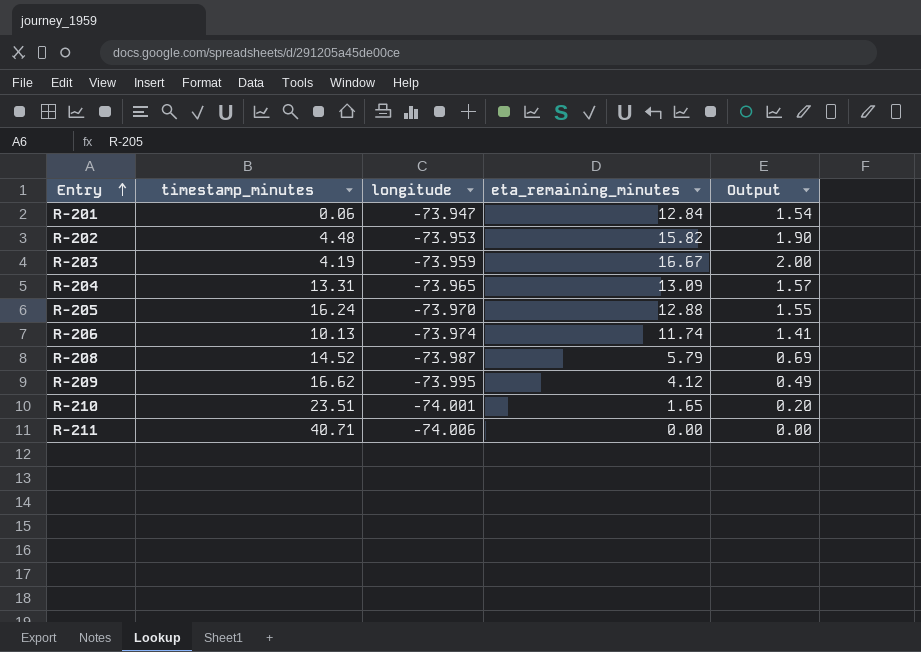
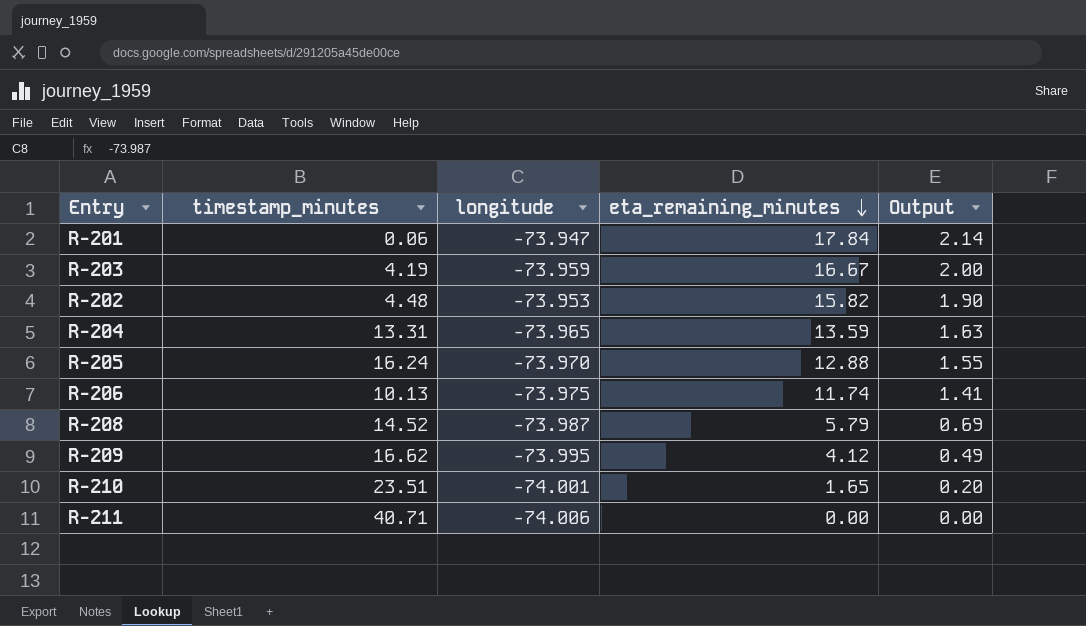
row order: Entry ascending -> eta_remaining_minutes descending
R-201 | eta_remaining_minutes: 12.84 -> 17.84
R-201 | Output: 1.54 -> 2.14
R-204 | eta_remaining_minutes: 13.09 -> 13.59
R-204 | Output: 1.57 -> 1.63
R-206 | longitude: -73.974 -> -73.975

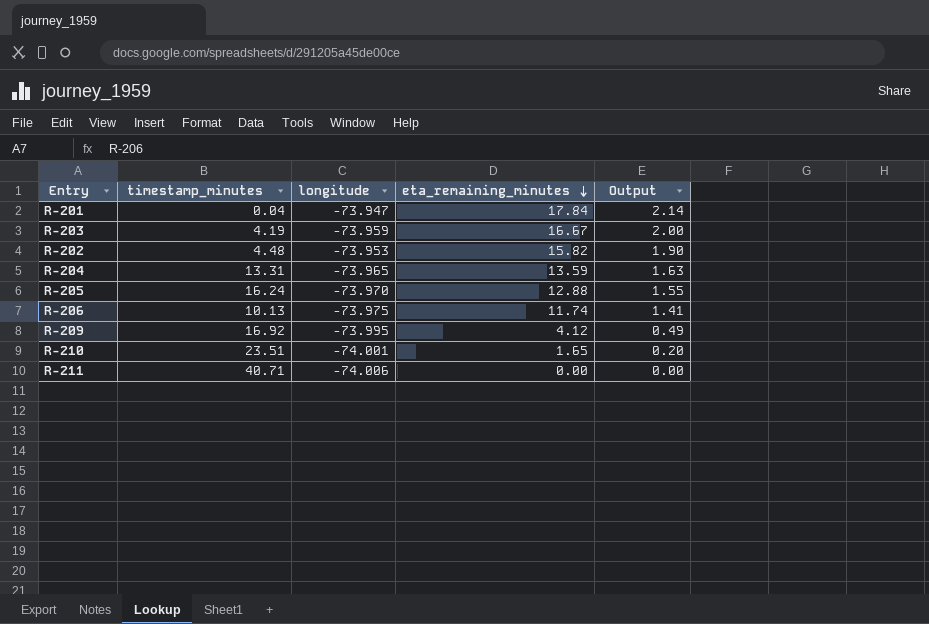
row R-208: 14.52 | -73.987 | 5.79 | 0.69 -> none
R-201 | timestamp_minutes: 0.06 -> 0.04
R-209 | timestamp_minutes: 16.62 -> 16.92

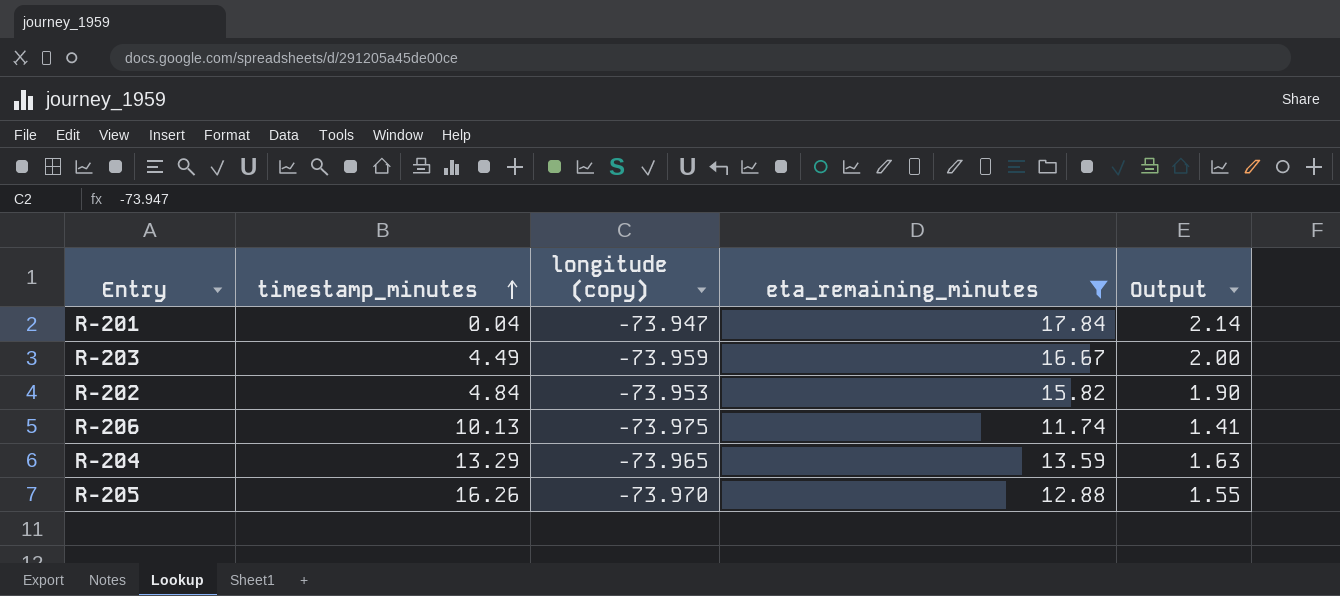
filter: none -> eta_remaining_minutes >= 11.74
row order: eta_remaining_minutes descending -> timestamp_minutes ascending
column name: longitude -> longitude (copy)
R-203 | timestamp_minutes: 4.19 -> 4.49
R-202 | timestamp_minutes: 4.48 -> 4.84
R-204 | timestamp_minutes: 13.31 -> 13.29
R-205 | timestamp_minutes: 16.24 -> 16.26

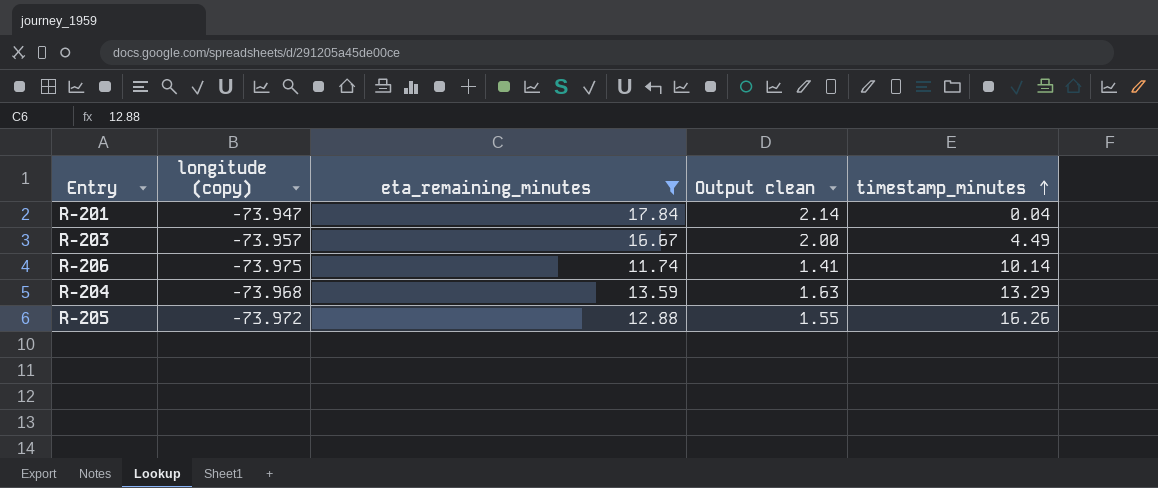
column name: Output -> Output clean
column timestamp_minutes | position: 2 -> 5
row R-202: 4.84 | -73.953 | 15.82 | 1.90 -> none
R-203 | longitude (copy): -73.959 -> -73.957
R-206 | timestamp_minutes: 10.13 -> 10.14
R-204 | longitude (copy): -73.965 -> -73.968
R-205 | longitude (copy): -73.970 -> -73.972

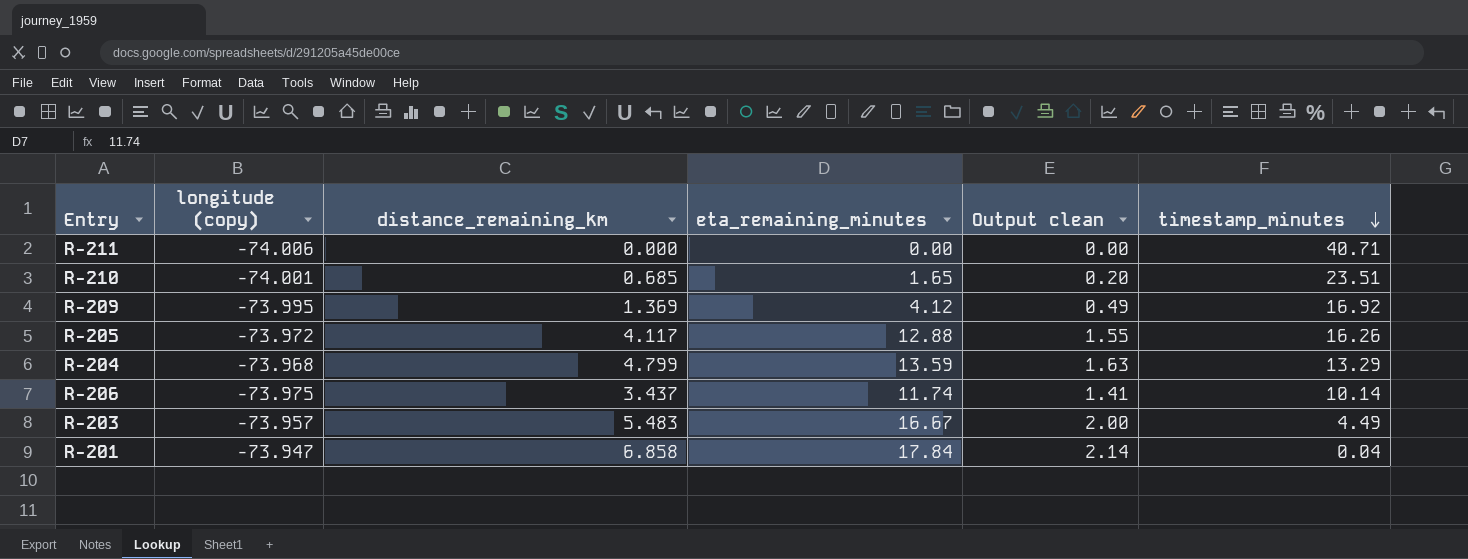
filter: eta_remaining_minutes >= 11.74 -> none
row order: timestamp_minutes ascending -> timestamp_minutes descending
column distance_remaining_km | position: none -> 3

